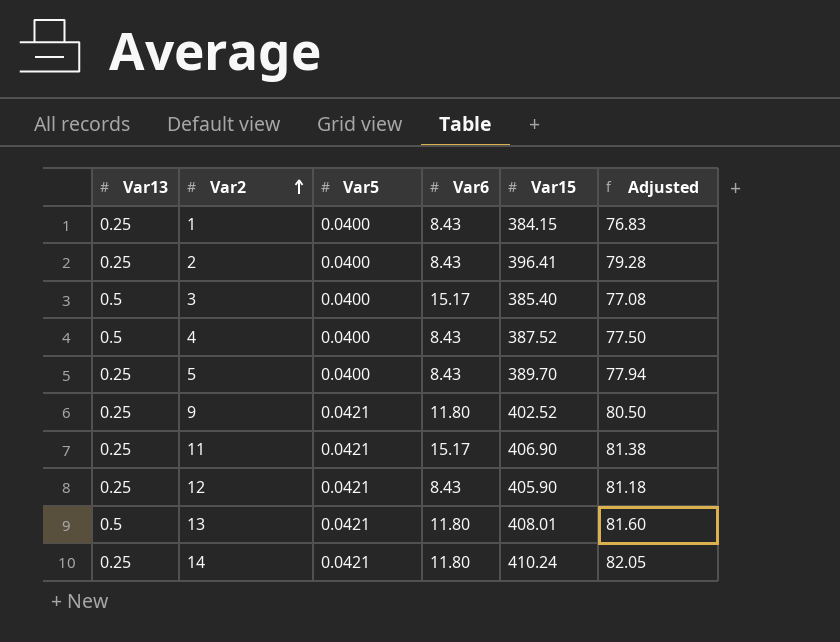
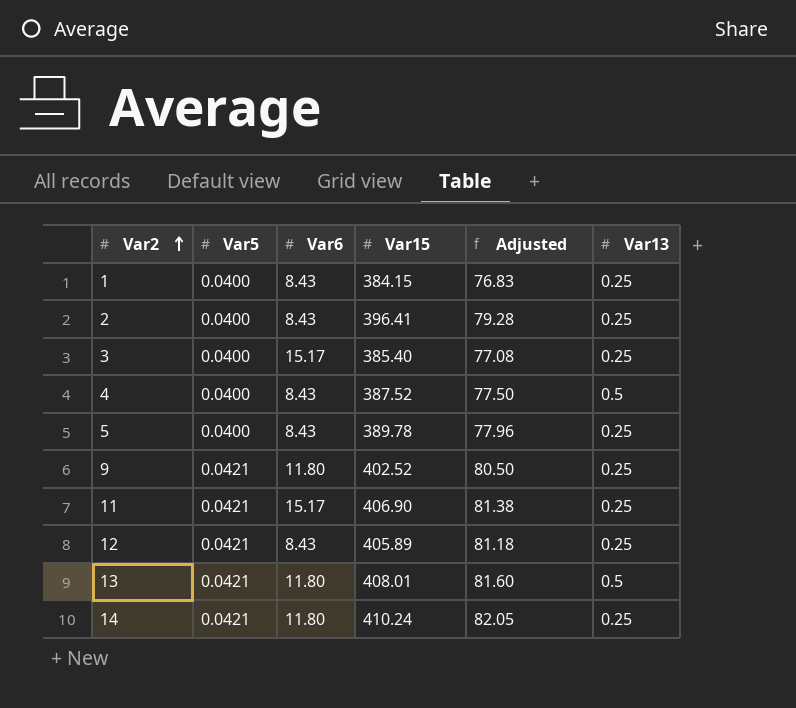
column Var13 | position: 1 -> 6
3 | Var13: 0.5 -> 0.25
5 | Var15: 389.70 -> 389.78
5 | Adjusted: 77.94 -> 77.96
12 | Var15: 405.90 -> 405.89

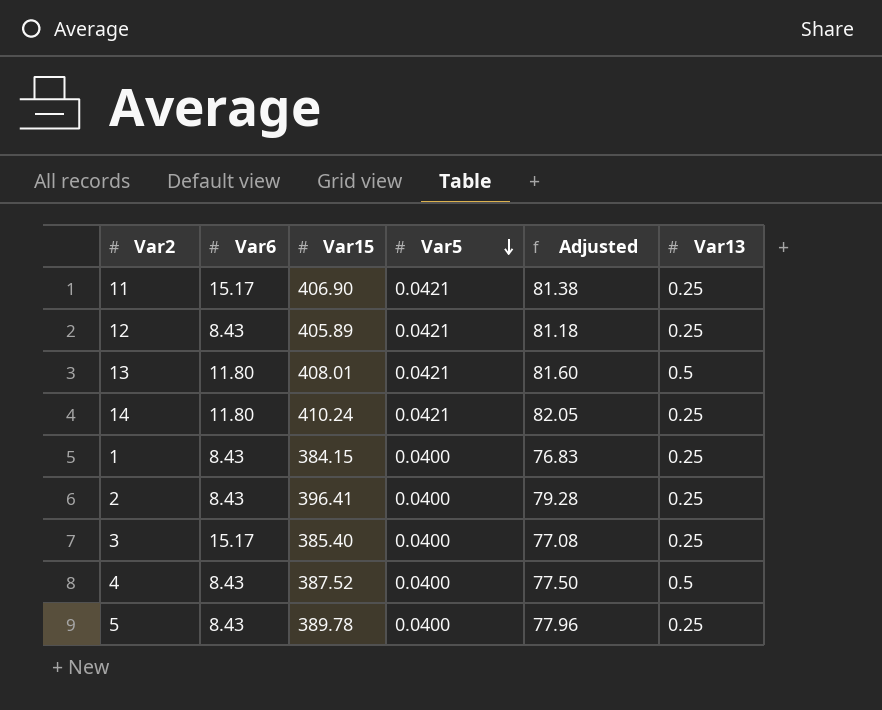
row order: Var2 ascending -> Var5 descending
column Var5 | position: 2 -> 4
row 9: 0.0421 | 11.80 | 402.52 | 80.50 | 0.25 -> none

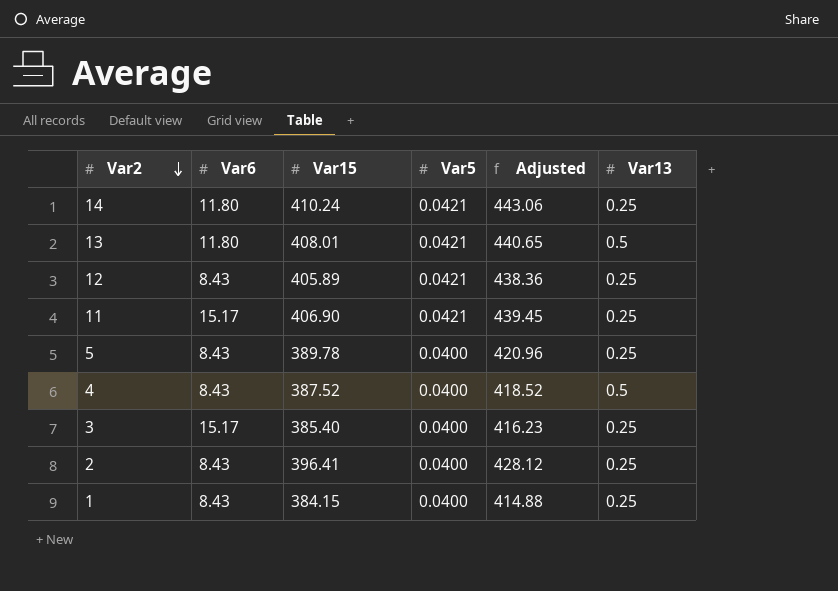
row order: Var5 descending -> Var2 descending
column Adjusted | formula: [Var15] * 0.2 -> [Var15] * 1.08

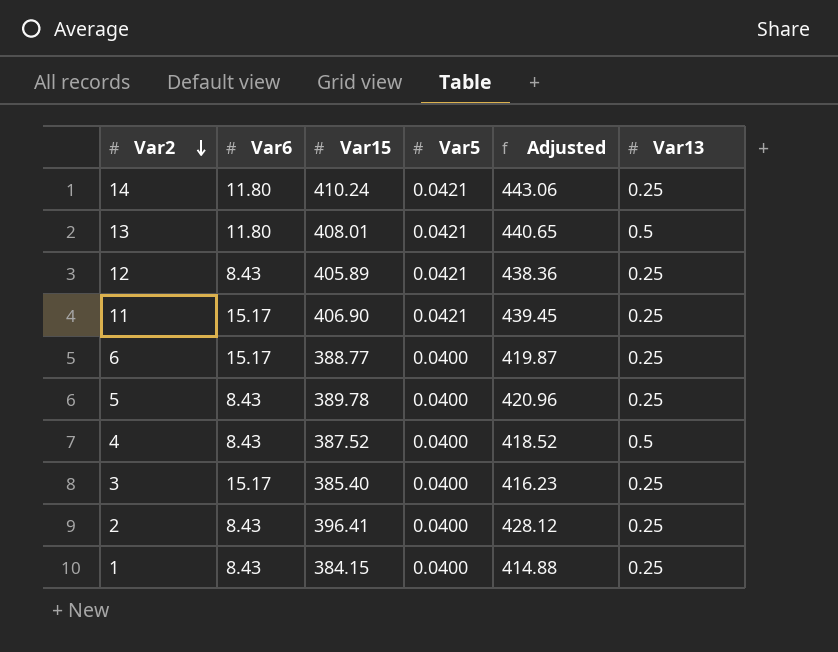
row 6: none -> 15.17 | 388.77 | 0.0400 | 419.87 | 0.25

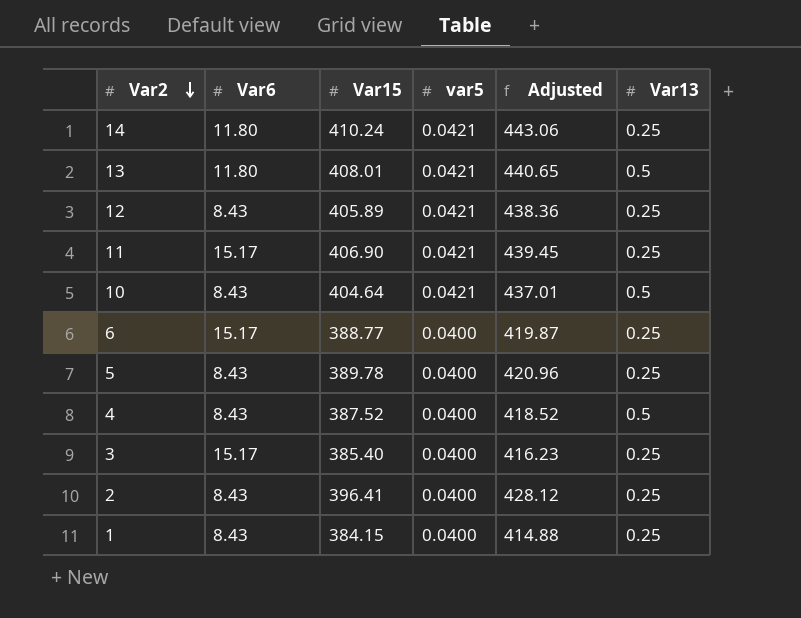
column name: Var5 -> var5
row 10: none -> 8.43 | 404.64 | 0.0421 | 437.01 | 0.5

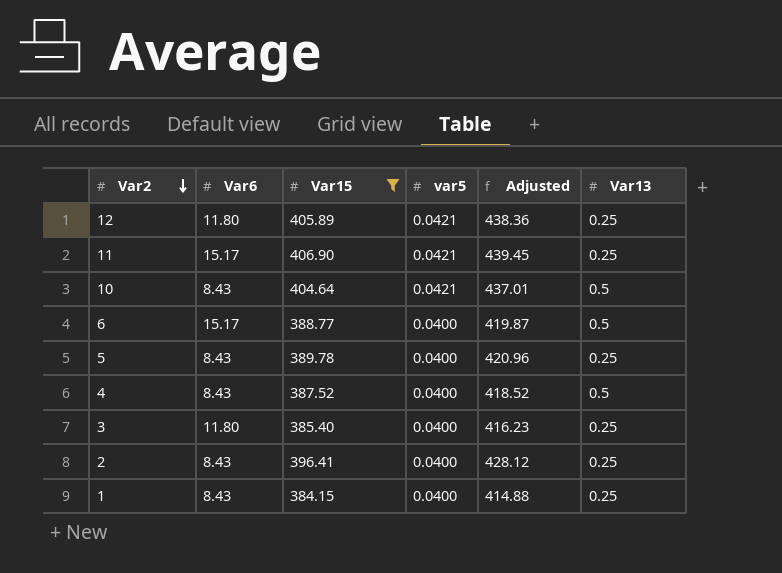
filter: none -> Var15 <= 406.90
12 | Var6: 8.43 -> 11.80
6 | Var13: 0.25 -> 0.5
3 | Var6: 15.17 -> 11.80

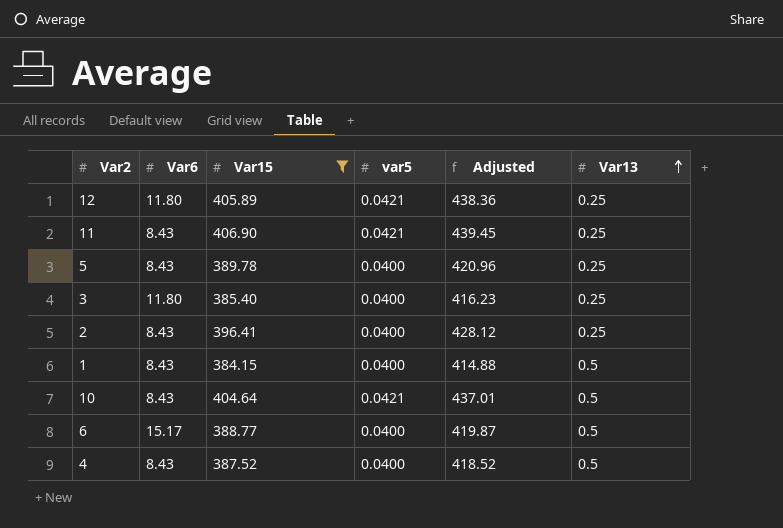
row order: Var2 descending -> Var13 ascending
11 | Var6: 15.17 -> 8.43
1 | Var13: 0.25 -> 0.5

